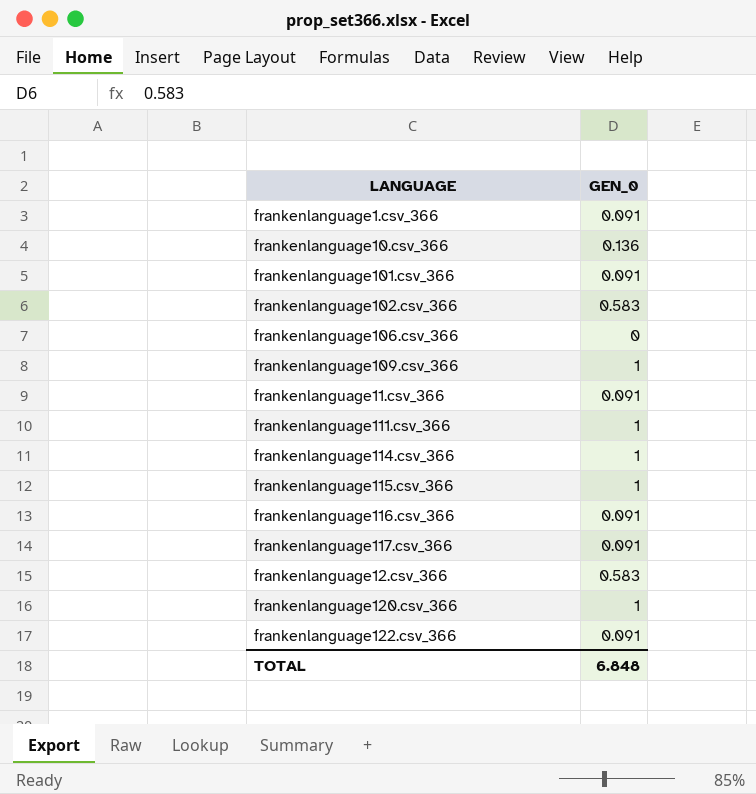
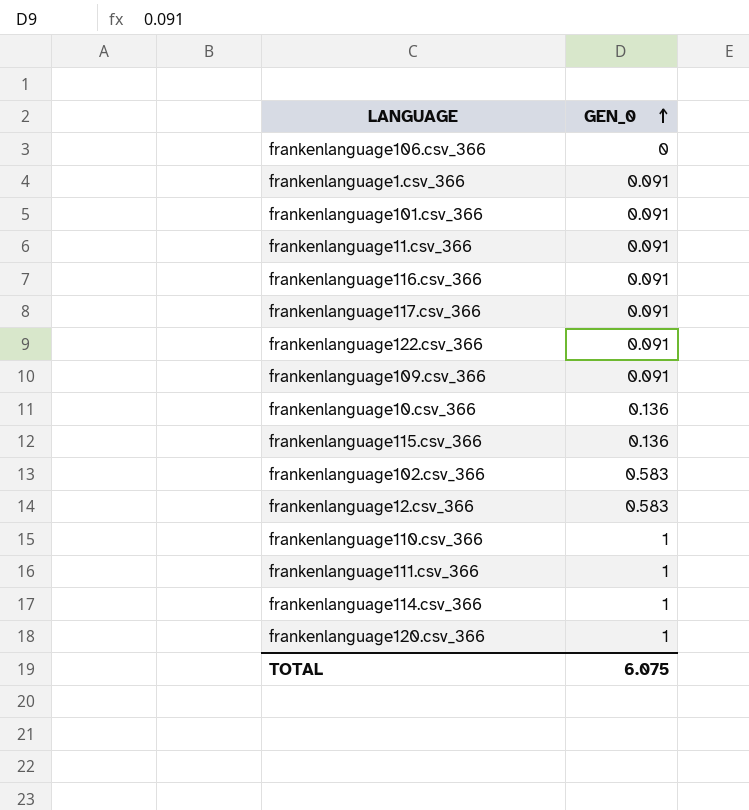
row order: none -> GEN_0 ascending
frankenlanguage109.csv_366 | GEN_0: 1 -> 0.091
frankenlanguage115.csv_366 | GEN_0: 1 -> 0.136
row frankenlanguage110.csv_366: none -> 1
TOTAL | GEN_0: 6.848 -> 6.075

